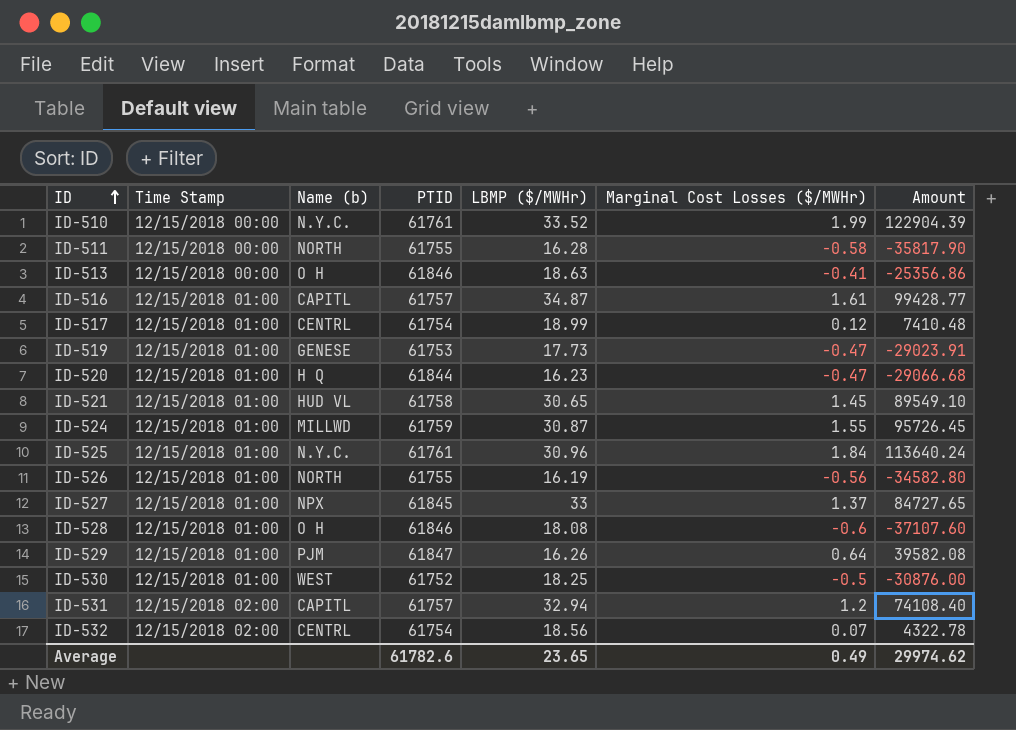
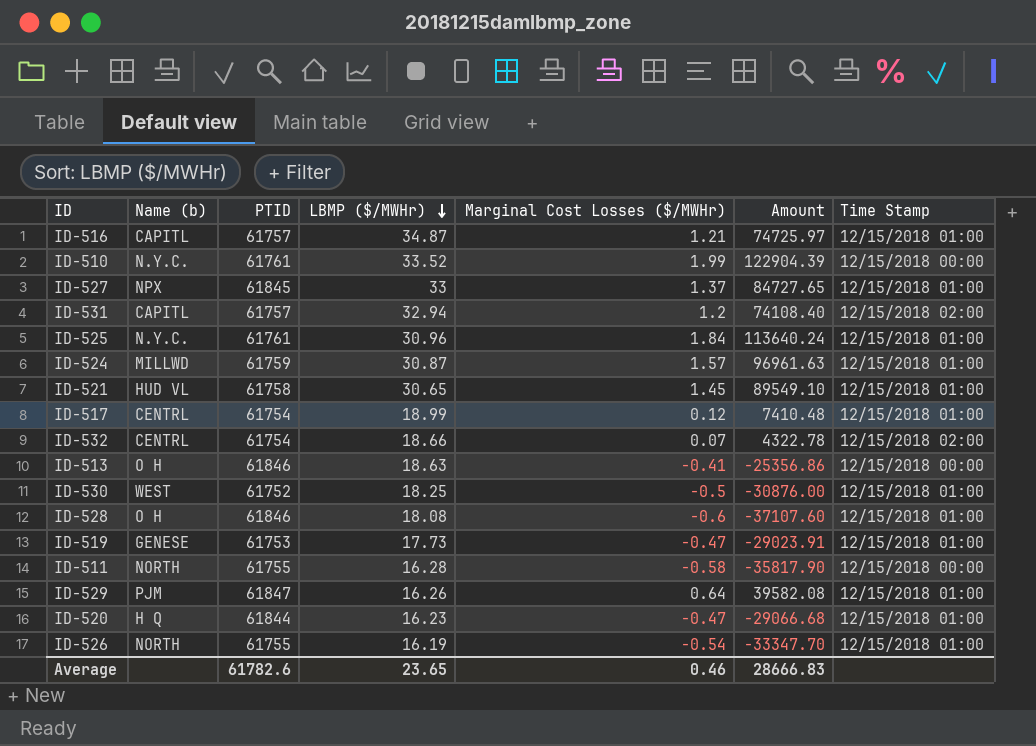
row order: ID ascending -> LBMP ($/MWHr) descending
column Time Stamp | position: 2 -> 7
ID-516 | Marginal Cost Losses ($/MWHr): 1.61 -> 1.21
ID-516 | Amount: 99428.77 -> 74725.97
ID-524 | Marginal Cost Losses ($/MWHr): 1.55 -> 1.57
ID-524 | Amount: 95726.45 -> 96961.63
ID-532 | LBMP ($/MWHr): 18.56 -> 18.66
ID-526 | Marginal Cost Losses ($/MWHr): -0.56 -> -0.54
ID-526 | Amount: -34582.80 -> -33347.70
Average | Marginal Cost Losses ($/MWHr): 0.49 -> 0.46
Average | Amount: 29974.62 -> 28666.83

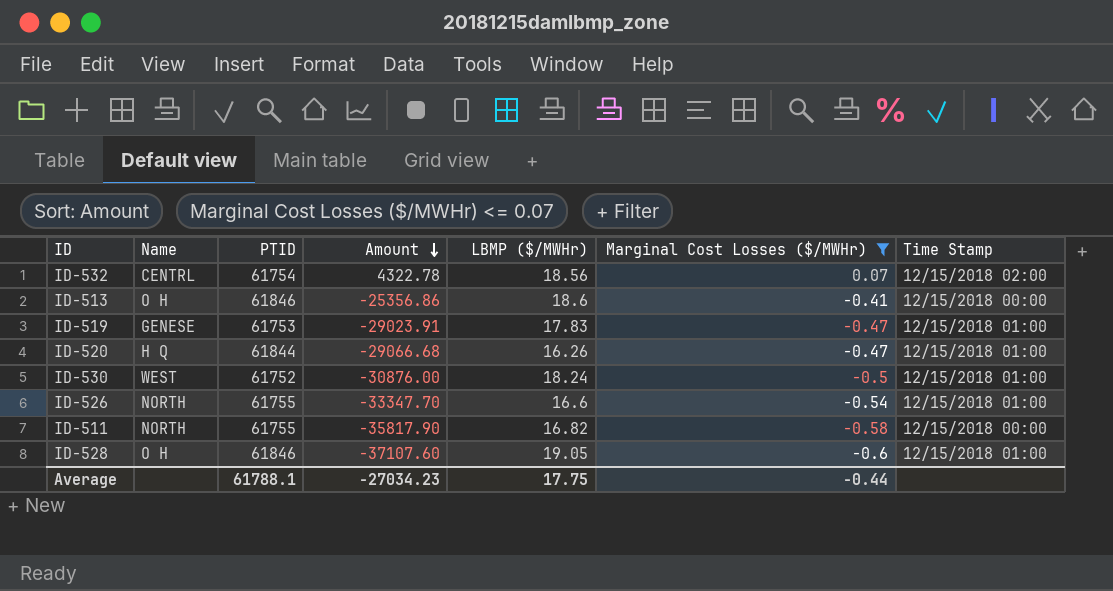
filter: none -> Marginal Cost Losses ($/MWHr) <= 0.07
row order: LBMP ($/MWHr) descending -> Amount descending
column name: Name (b) -> Name
column Amount | position: 6 -> 4
ID-532 | LBMP ($/MWHr): 18.66 -> 18.56
ID-513 | LBMP ($/MWHr): 18.63 -> 18.6
ID-519 | LBMP ($/MWHr): 17.73 -> 17.83
ID-520 | LBMP ($/MWHr): 16.23 -> 16.26
ID-530 | LBMP ($/MWHr): 18.25 -> 18.24
ID-526 | LBMP ($/MWHr): 16.19 -> 16.6
ID-511 | LBMP ($/MWHr): 16.28 -> 16.82
ID-528 | LBMP ($/MWHr): 18.08 -> 19.05
Average | PTID: 61782.6 -> 61788.1
Average | Amount: 28666.83 -> -27034.23
Average | LBMP ($/MWHr): 23.65 -> 17.75
Average | Marginal Cost Losses ($/MWHr): 0.46 -> -0.44

